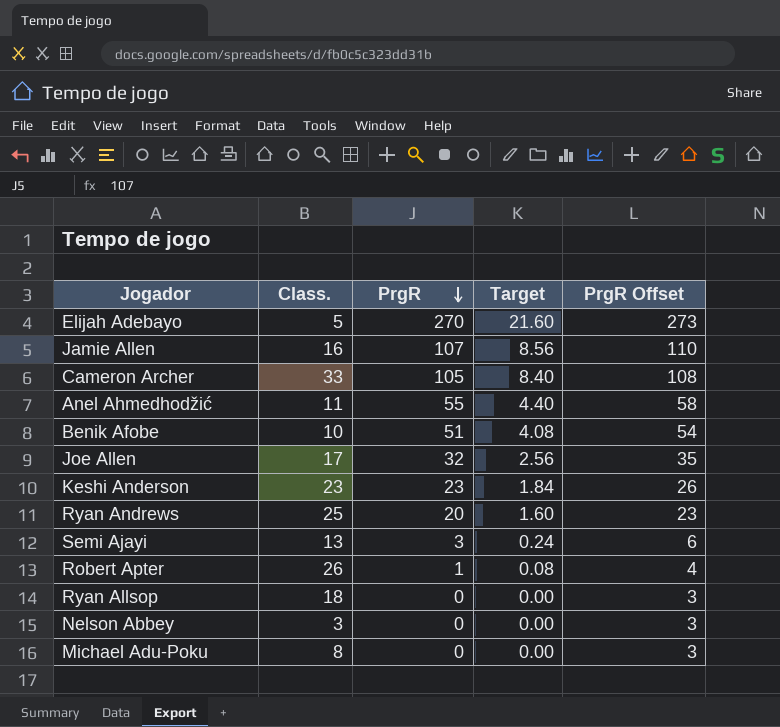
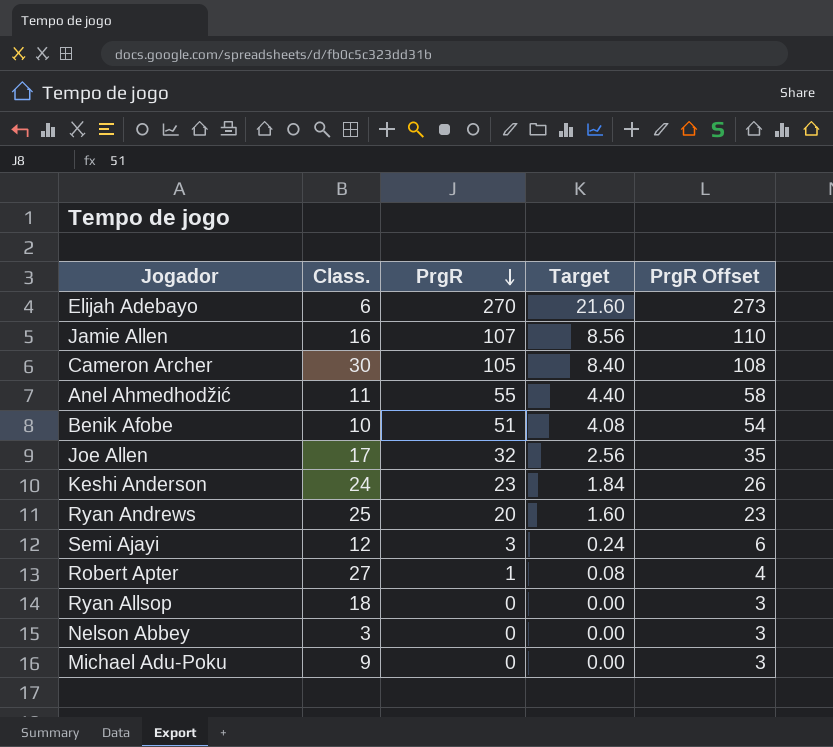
Elijah Adebayo | Class.: 5 -> 6
Cameron Archer | Class.: 33 -> 30
Keshi Anderson | Class.: 23 -> 24
Semi Ajayi | Class.: 13 -> 12
Robert Apter | Class.: 26 -> 27
Michael Adu-Poku | Class.: 8 -> 9

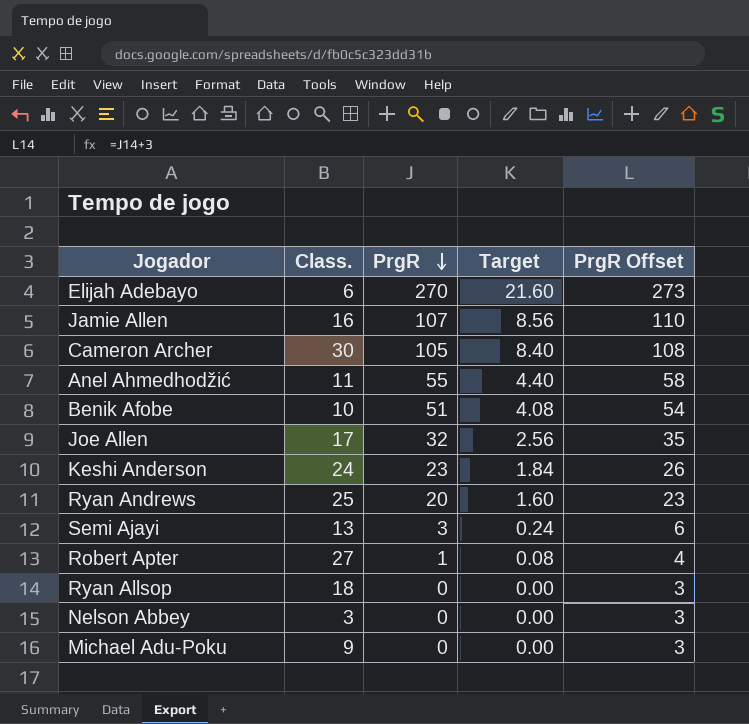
Semi Ajayi | Class.: 12 -> 13

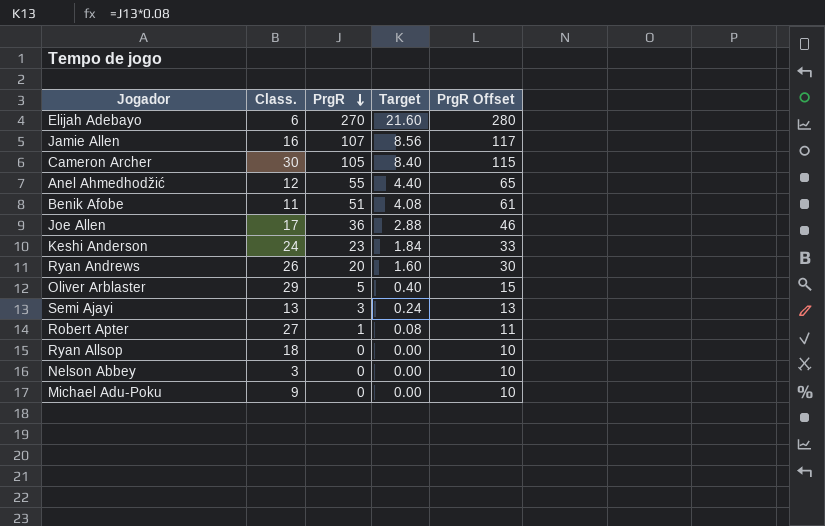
column PrgR Offset | formula: [PrgR] + 3 -> [PrgR] + 10
Anel Ahmedhodžić | Class.: 11 -> 12
Benik Afobe | Class.: 10 -> 11
Joe Allen | PrgR: 32 -> 36
Joe Allen | Target: 2.56 -> 2.88
Ryan Andrews | Class.: 25 -> 26
row Oliver Arblaster: none -> 29 | 5 | 0.40 | 15

